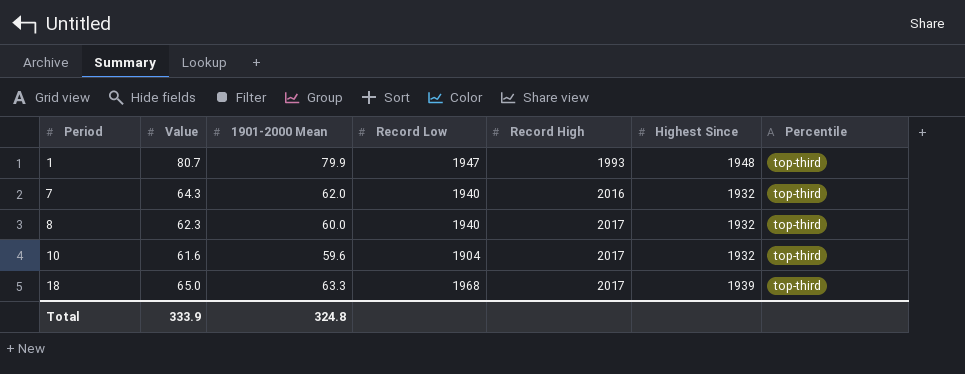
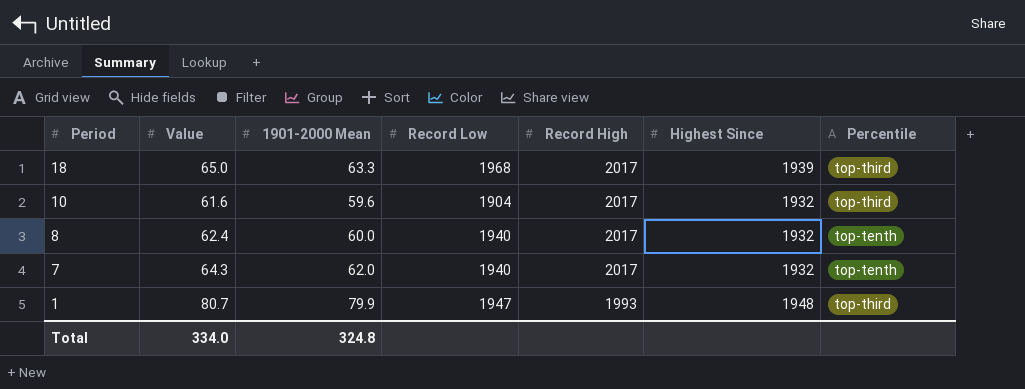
row order: Period ascending -> Period descending
8 | Value: 62.3 -> 62.4
8 | Percentile: top-third -> top-tenth
7 | Record High: 2016 -> 2017
7 | Percentile: top-third -> top-tenth
Total | Value: 333.9 -> 334.0

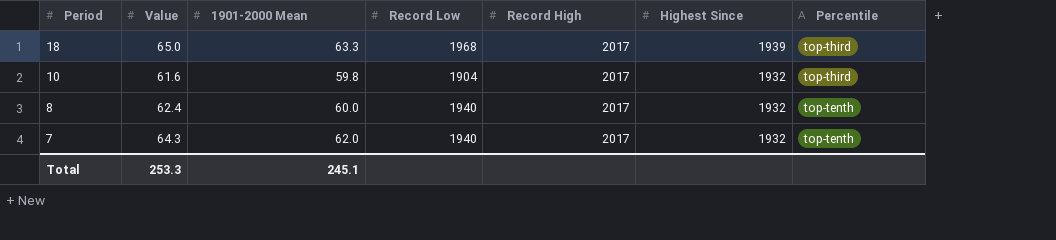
row 1: 80.7 | 79.9 | 1947 | 1993 | 1948 | top-third -> none
10 | 1901-2000 Mean: 59.6 -> 59.8
Total | Value: 334.0 -> 253.3
Total | 1901-2000 Mean: 324.8 -> 245.1

